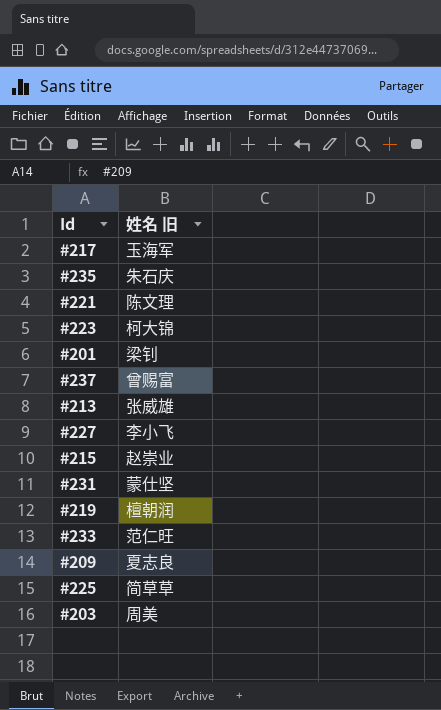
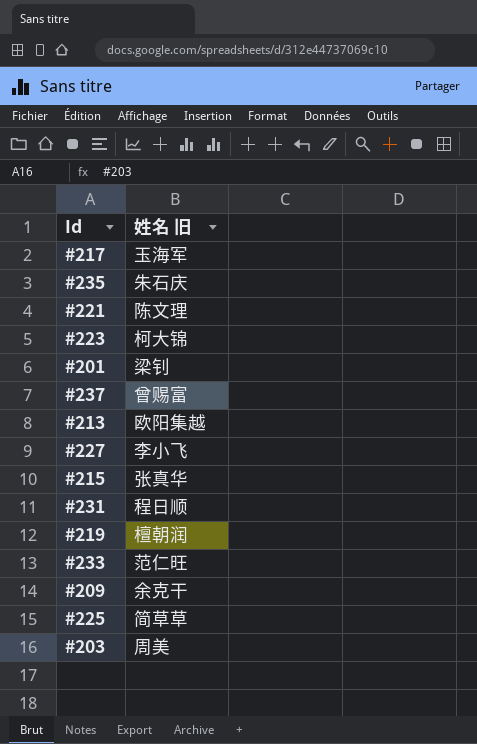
#213 | 姓名 旧: 张威雄 -> 欧阳集越
#215 | 姓名 旧: 赵崇业 -> 张真华
#231 | 姓名 旧: 蒙仕坚 -> 程日顺
#209 | 姓名 旧: 夏志良 -> 余克干

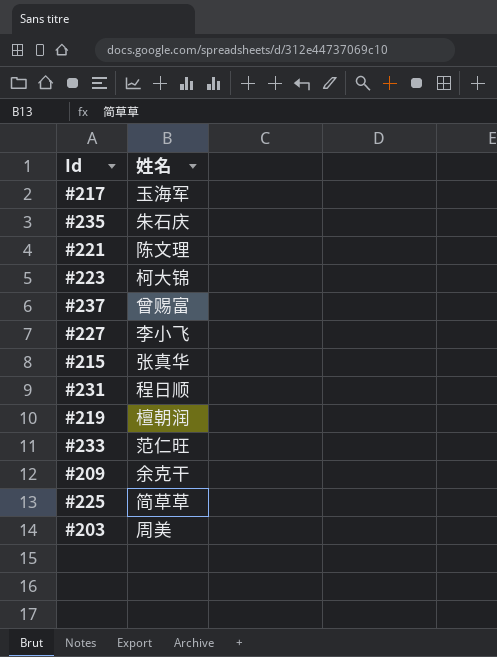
column name: 姓名 旧 -> 姓名
row #201: 梁钊 -> none
row #213: 欧阳集越 -> none

